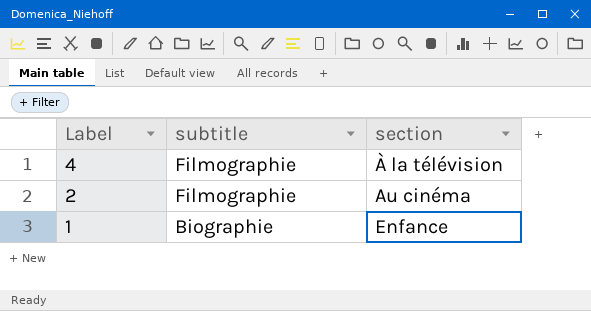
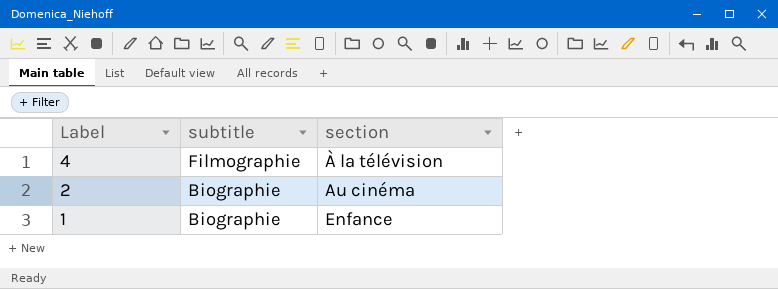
2 | subtitle: Filmographie -> Biographie

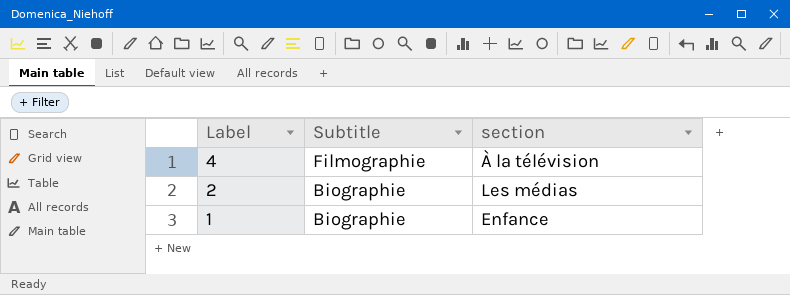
column name: subtitle -> Subtitle
2 | section: Au cinéma -> Les médias

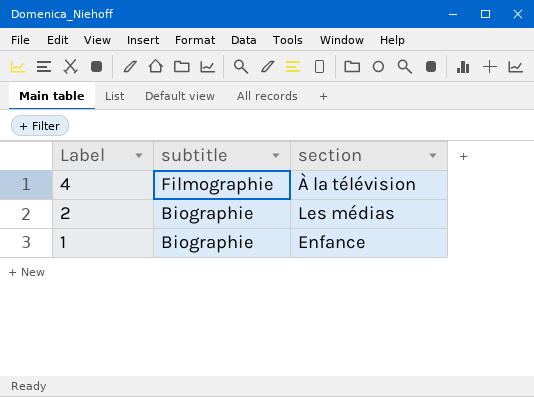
column name: Subtitle -> subtitle

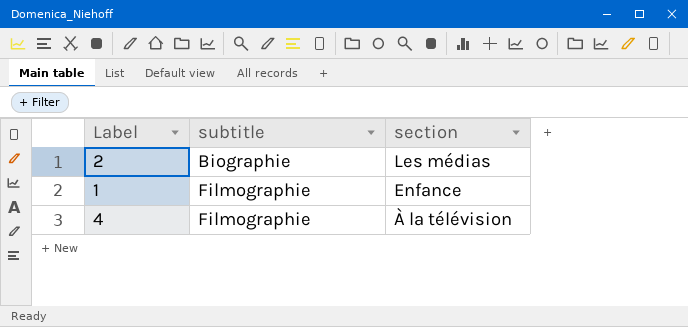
row order: Label descending -> subtitle ascending
1 | subtitle: Biographie -> Filmographie

